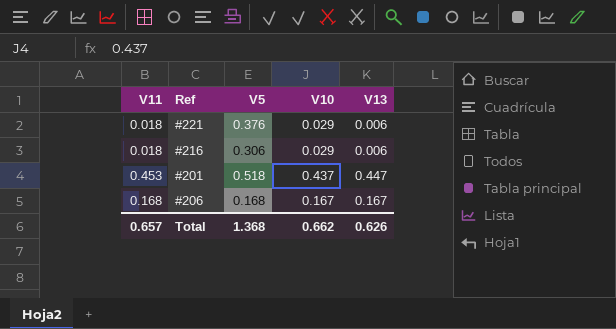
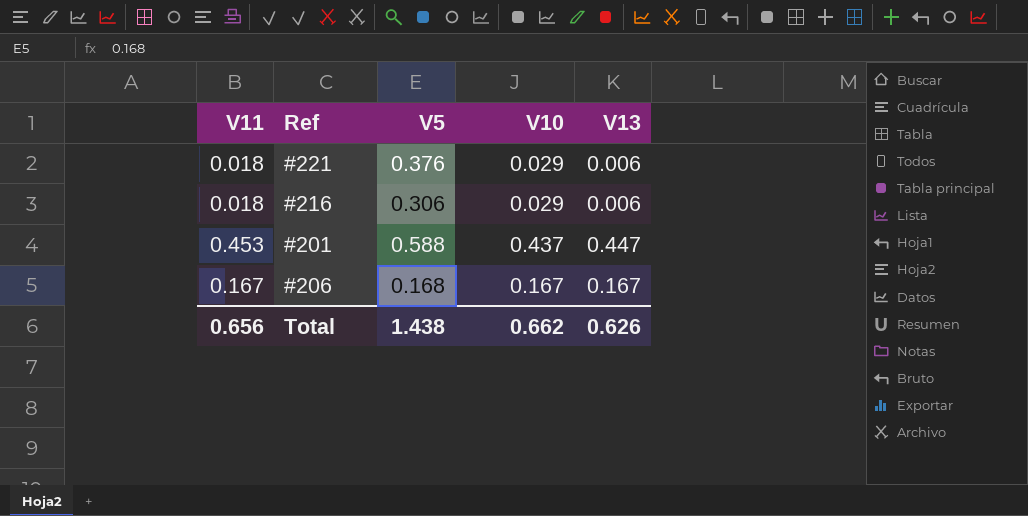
#201 | V5: 0.518 -> 0.588
#206 | V11: 0.168 -> 0.167
Total | V11: 0.657 -> 0.656
Total | V5: 1.368 -> 1.438

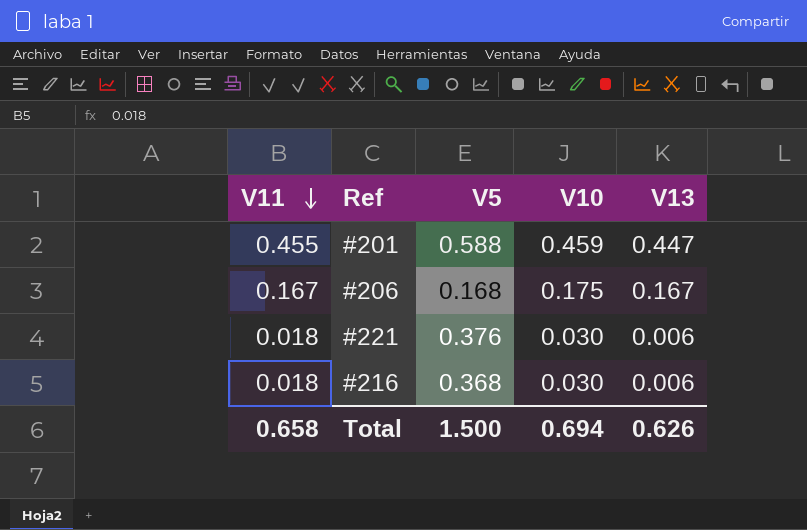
row order: none -> V11 descending
#201 | V11: 0.453 -> 0.455
#201 | V10: 0.437 -> 0.459
#206 | V10: 0.167 -> 0.175
#221 | V10: 0.029 -> 0.030
#216 | V5: 0.306 -> 0.368
#216 | V10: 0.029 -> 0.030
Total | V11: 0.656 -> 0.658
Total | V5: 1.438 -> 1.500
Total | V10: 0.662 -> 0.694

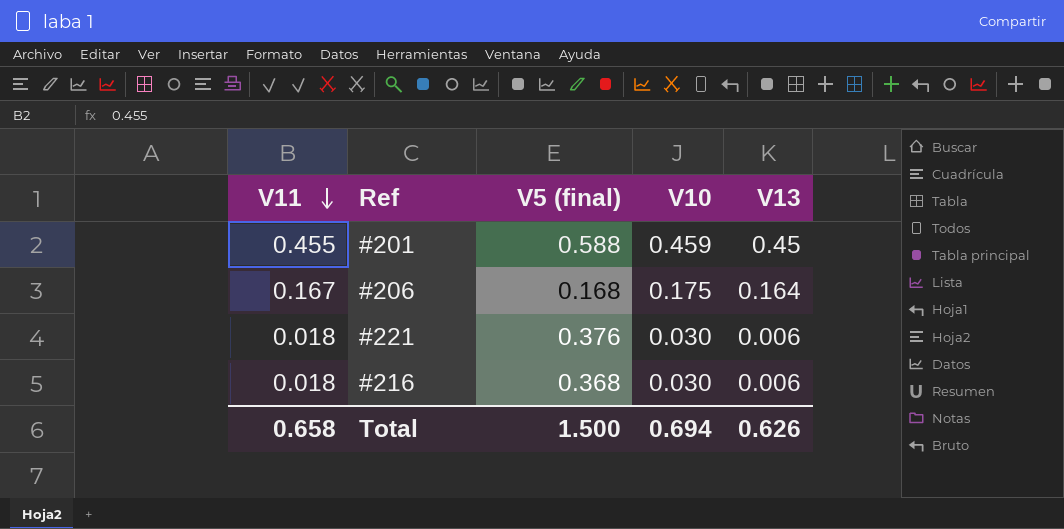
column name: V5 -> V5 (final)
#201 | V13: 0.447 -> 0.45
#206 | V13: 0.167 -> 0.164

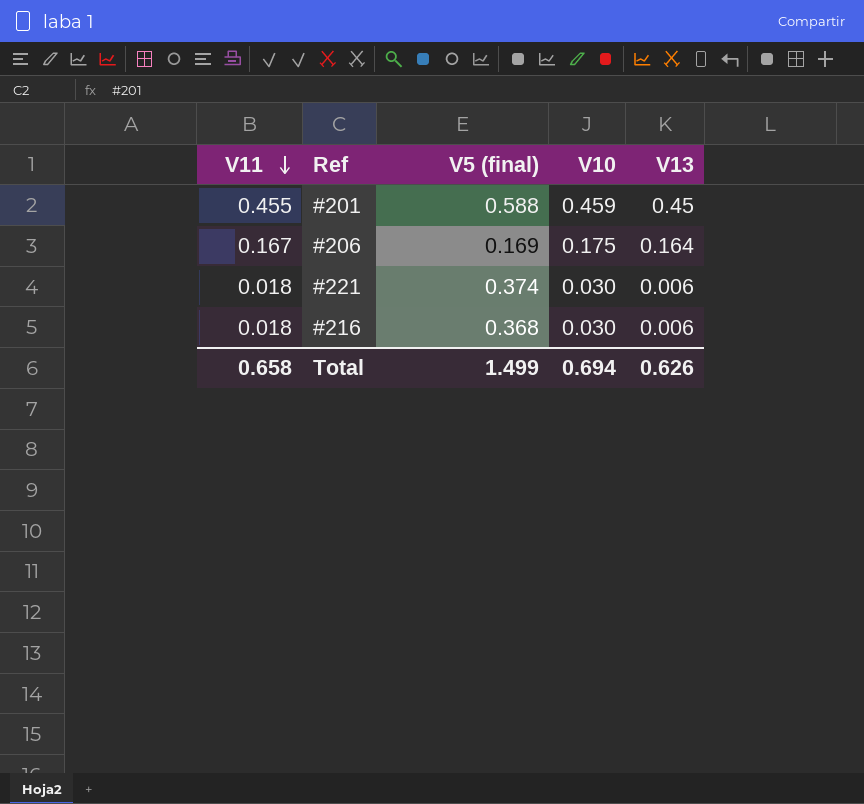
#206 | V5 (final): 0.168 -> 0.169
#221 | V5 (final): 0.376 -> 0.374
Total | V5 (final): 1.500 -> 1.499

